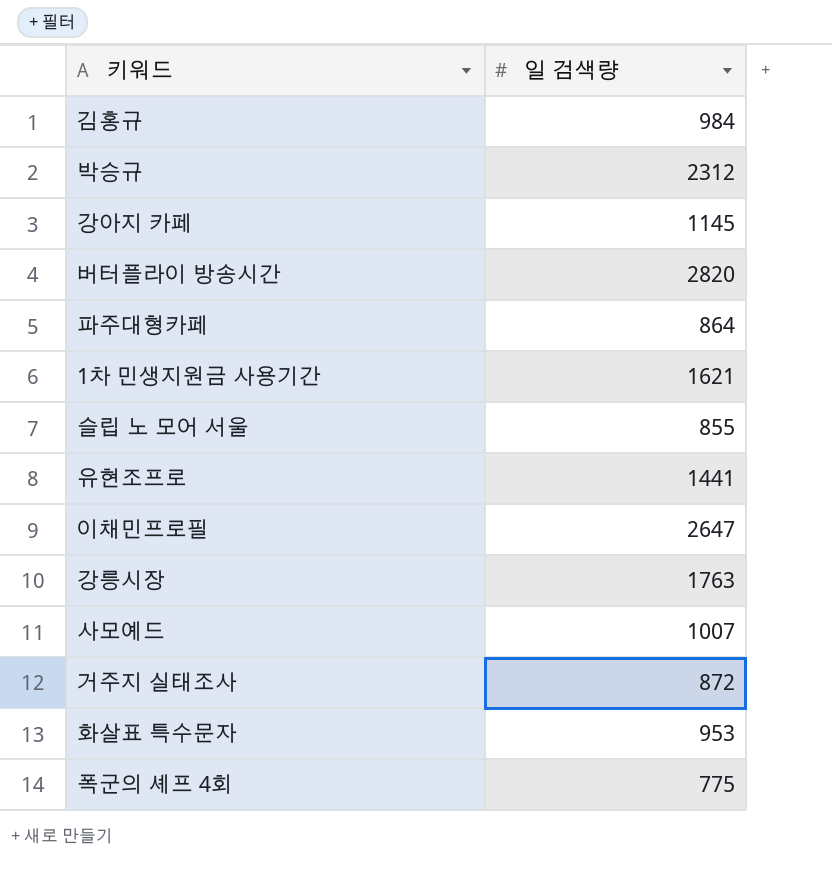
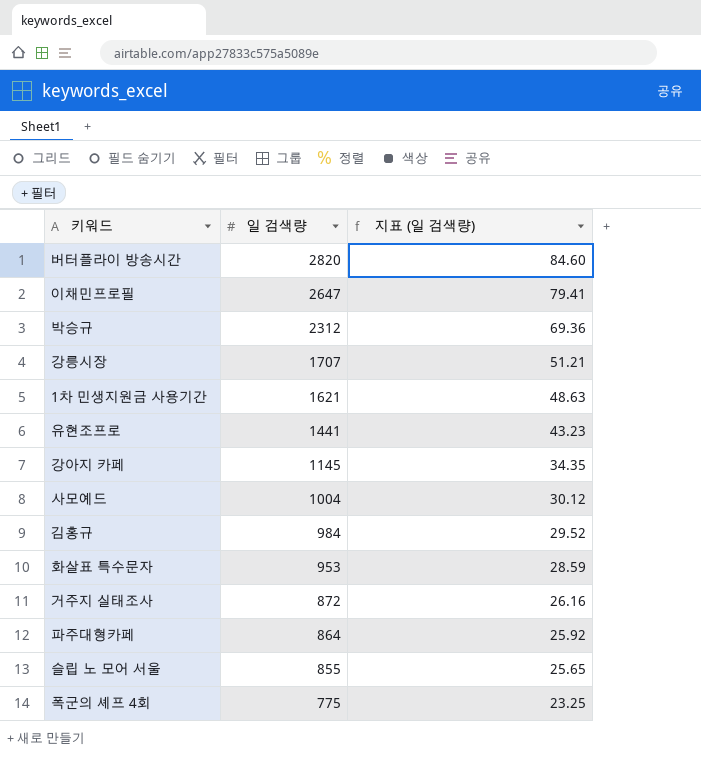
row order: none -> 일 검색량 descending
column 지표 (일 검색량) | formula: none -> [일 검색량] * 0.03
강릉시장 | 일 검색량: 1763 -> 1707
사모예드 | 일 검색량: 1007 -> 1004

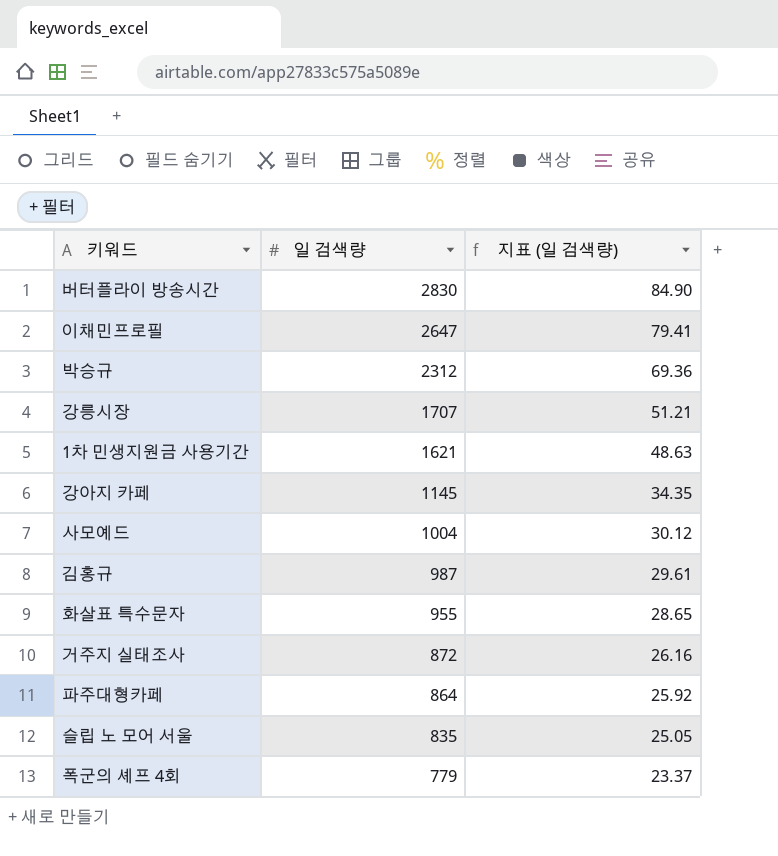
row 유현조프로: 1441 | 43.23 -> none
버터플라이 방송시간 | 일 검색량: 2820 -> 2830
버터플라이 방송시간 | 지표 (일 검색량): 84.60 -> 84.90
김홍규 | 일 검색량: 984 -> 987
김홍규 | 지표 (일 검색량): 29.52 -> 29.61
화살표 특수문자 | 일 검색량: 953 -> 955
화살표 특수문자 | 지표 (일 검색량): 28.59 -> 28.65
슬립 노 모어 서울 | 일 검색량: 855 -> 835
슬립 노 모어 서울 | 지표 (일 검색량): 25.65 -> 25.05
폭군의 셰프 4회 | 일 검색량: 775 -> 779
폭군의 셰프 4회 | 지표 (일 검색량): 23.25 -> 23.37

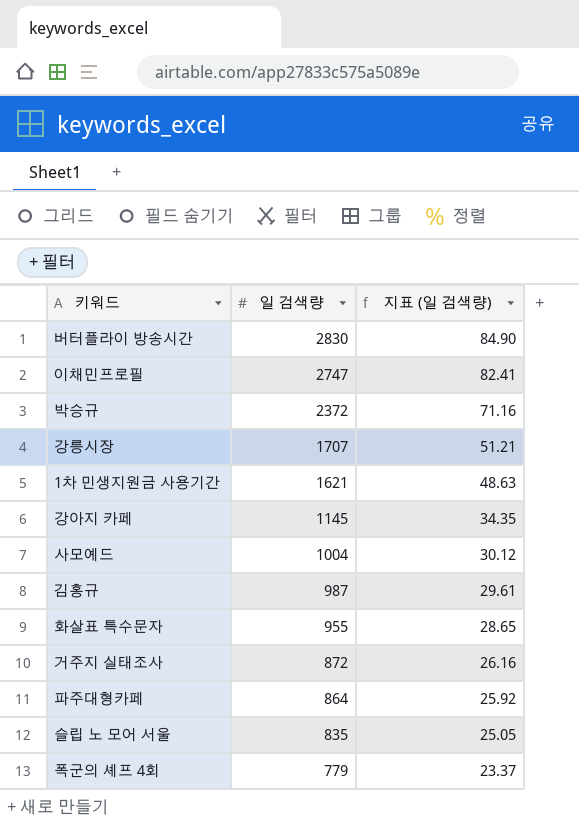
이채민프로필 | 일 검색량: 2647 -> 2747
이채민프로필 | 지표 (일 검색량): 79.41 -> 82.41
박승규 | 일 검색량: 2312 -> 2372
박승규 | 지표 (일 검색량): 69.36 -> 71.16

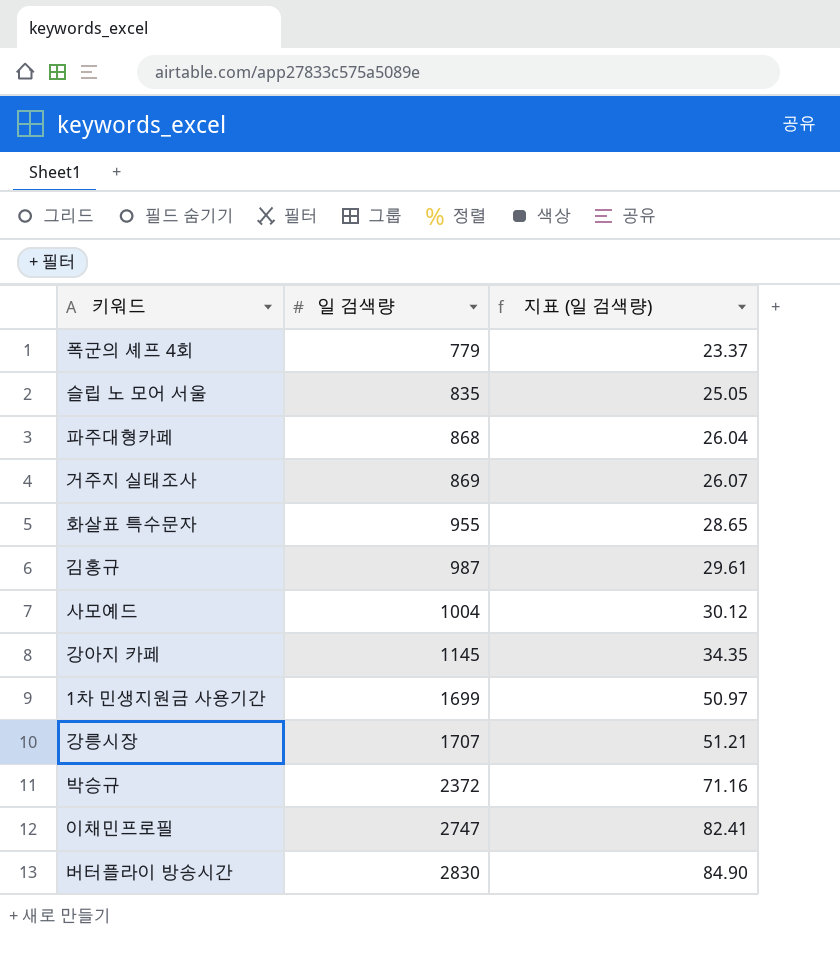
row order: 일 검색량 descending -> 일 검색량 ascending
파주대형카페 | 일 검색량: 864 -> 868
파주대형카페 | 지표 (일 검색량): 25.92 -> 26.04
거주지 실태조사 | 일 검색량: 872 -> 869
거주지 실태조사 | 지표 (일 검색량): 26.16 -> 26.07
1차 민생지원금 사용기간 | 일 검색량: 1621 -> 1699
1차 민생지원금 사용기간 | 지표 (일 검색량): 48.63 -> 50.97

